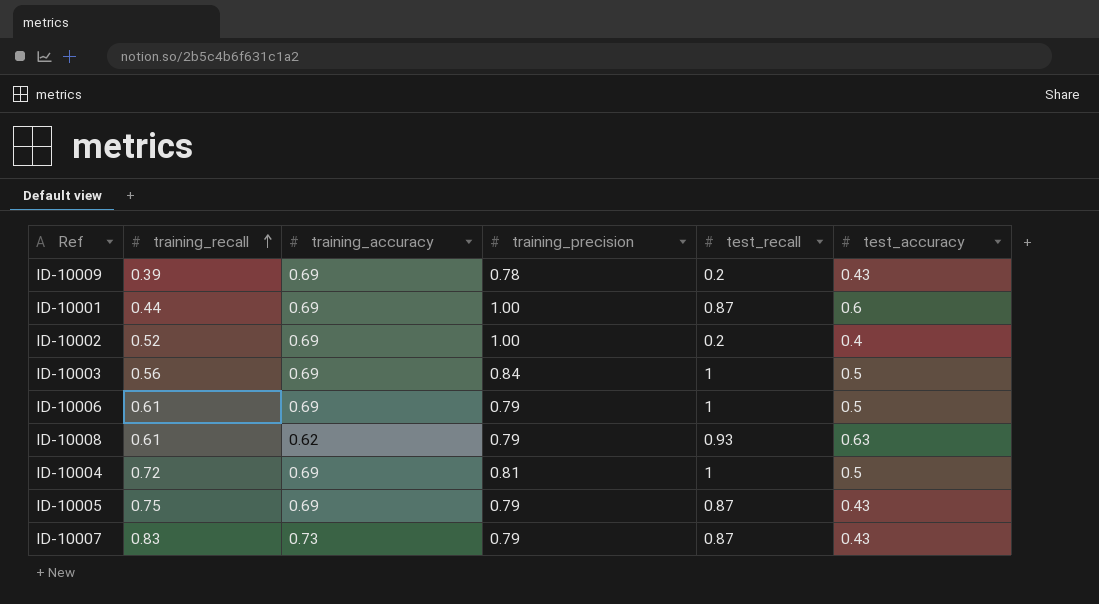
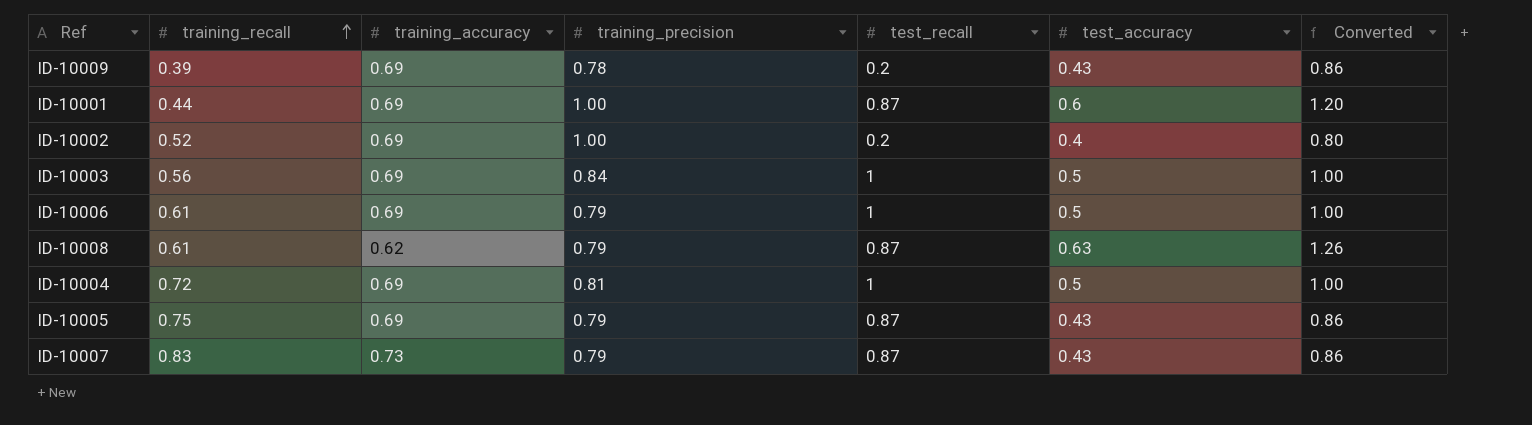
column Converted | formula: none -> [test_accuracy] * 2
ID-10008 | test_recall: 0.93 -> 0.87

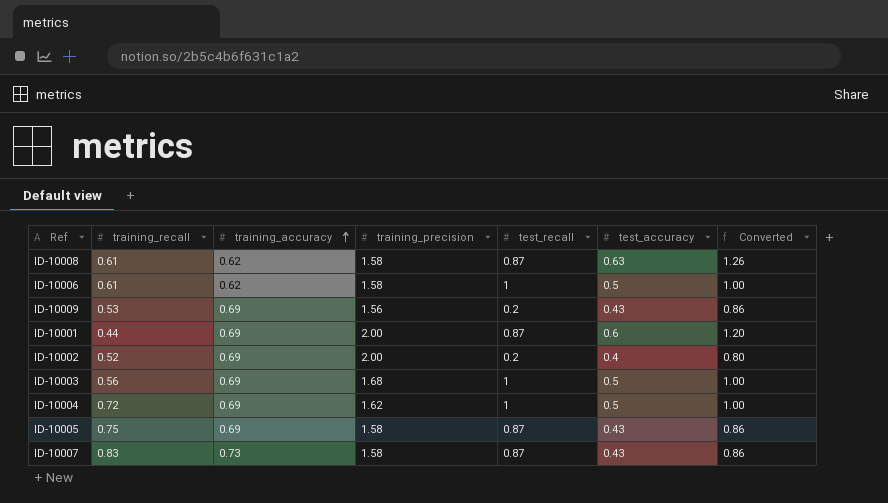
row order: training_recall ascending -> training_accuracy ascending
ID-10008 | training_precision: 0.79 -> 1.58
ID-10006 | training_accuracy: 0.69 -> 0.62
ID-10006 | training_precision: 0.79 -> 1.58
ID-10009 | training_recall: 0.39 -> 0.53
ID-10009 | training_precision: 0.78 -> 1.56
ID-10001 | training_precision: 1.00 -> 2.00
ID-10002 | training_precision: 1.00 -> 2.00
ID-10003 | training_precision: 0.84 -> 1.68
ID-10004 | training_precision: 0.81 -> 1.62
ID-10005 | training_precision: 0.79 -> 1.58
ID-10007 | training_precision: 0.79 -> 1.58

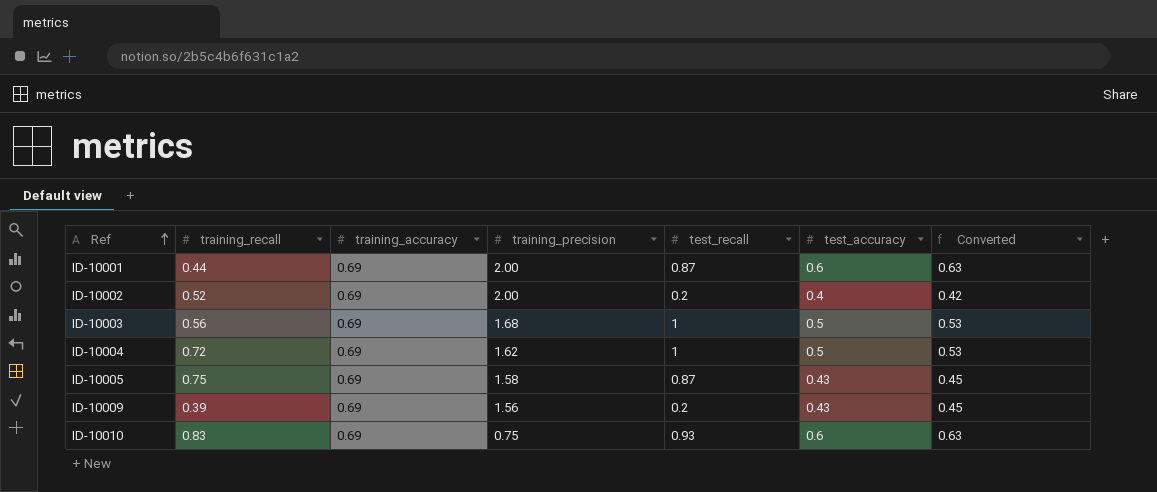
row order: training_accuracy ascending -> Ref ascending
column Converted | formula: [test_accuracy] * 2 -> [test_accuracy] * 1.05
row ID-10008: 0.61 | 0.62 | 1.58 | 0.87 | 0.63 | 1.26 -> none
row ID-10006: 0.61 | 0.62 | 1.58 | 1 | 0.5 | 1.00 -> none
row ID-10007: 0.83 | 0.73 | 1.58 | 0.87 | 0.43 | 0.86 -> none
ID-10009 | training_recall: 0.53 -> 0.39
row ID-10010: none -> 0.83 | 0.69 | 0.75 | 0.93 | 0.6 | 0.63

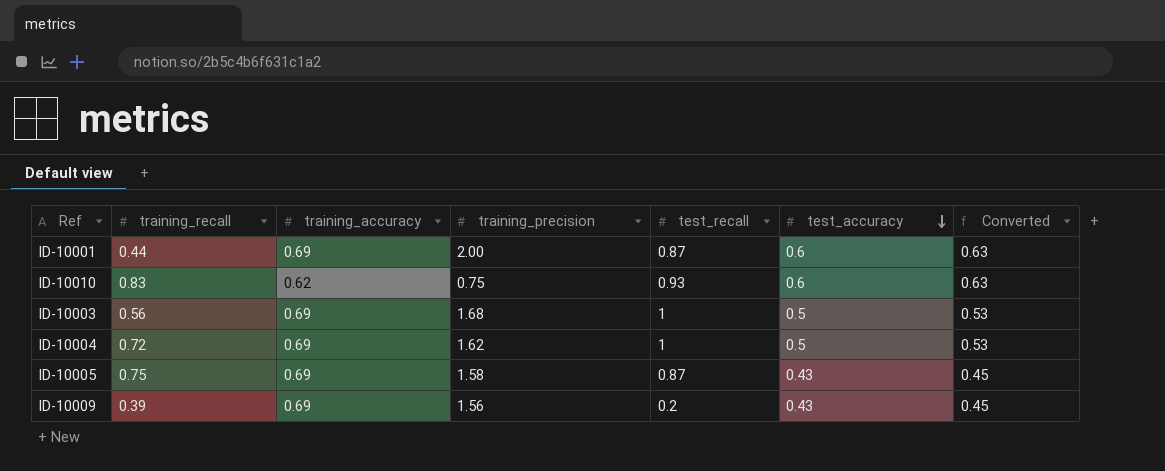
row order: Ref ascending -> test_accuracy descending
row ID-10002: 0.52 | 0.69 | 2.00 | 0.2 | 0.4 | 0.42 -> none
ID-10010 | training_accuracy: 0.69 -> 0.62

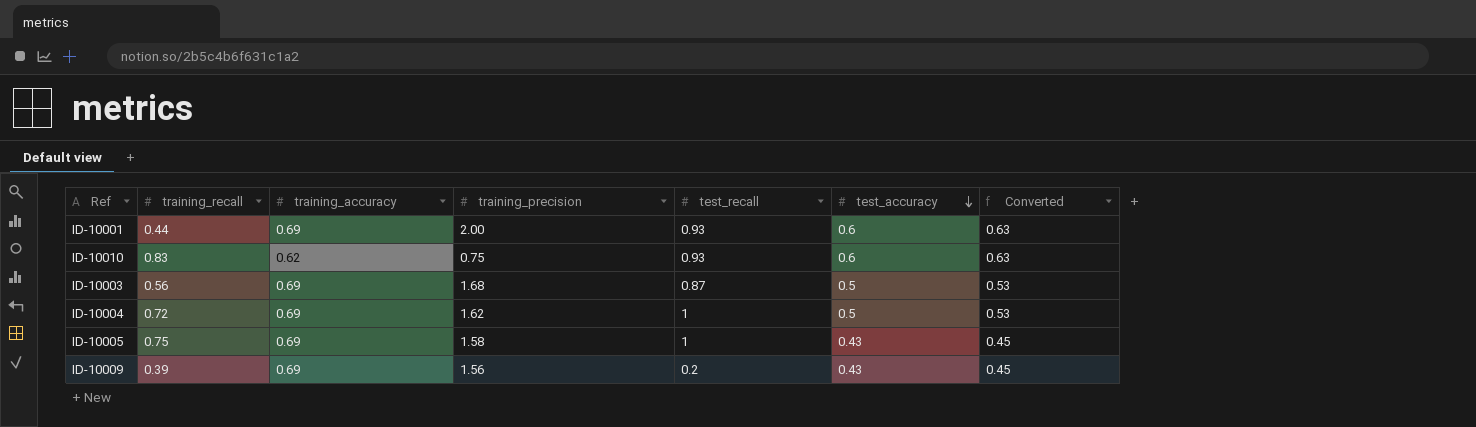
ID-10001 | test_recall: 0.87 -> 0.93
ID-10003 | test_recall: 1 -> 0.87
ID-10005 | test_recall: 0.87 -> 1

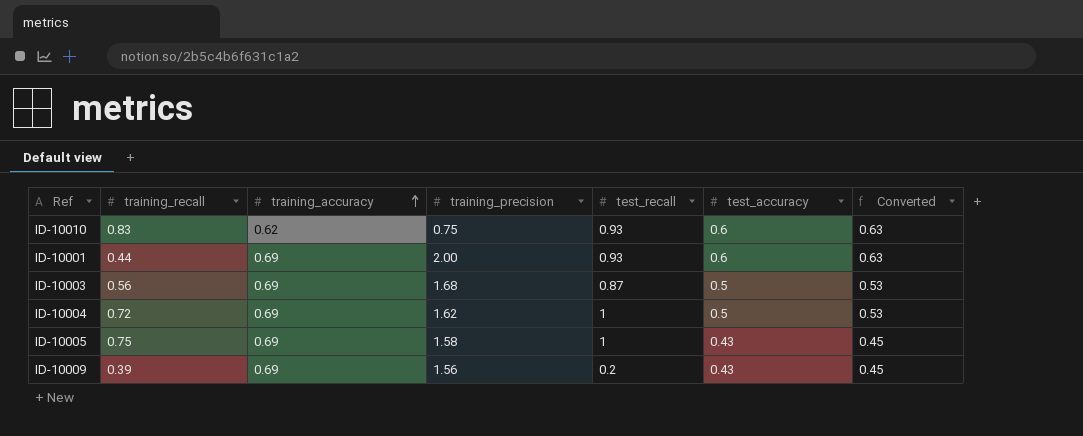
row order: test_accuracy descending -> training_accuracy ascending

